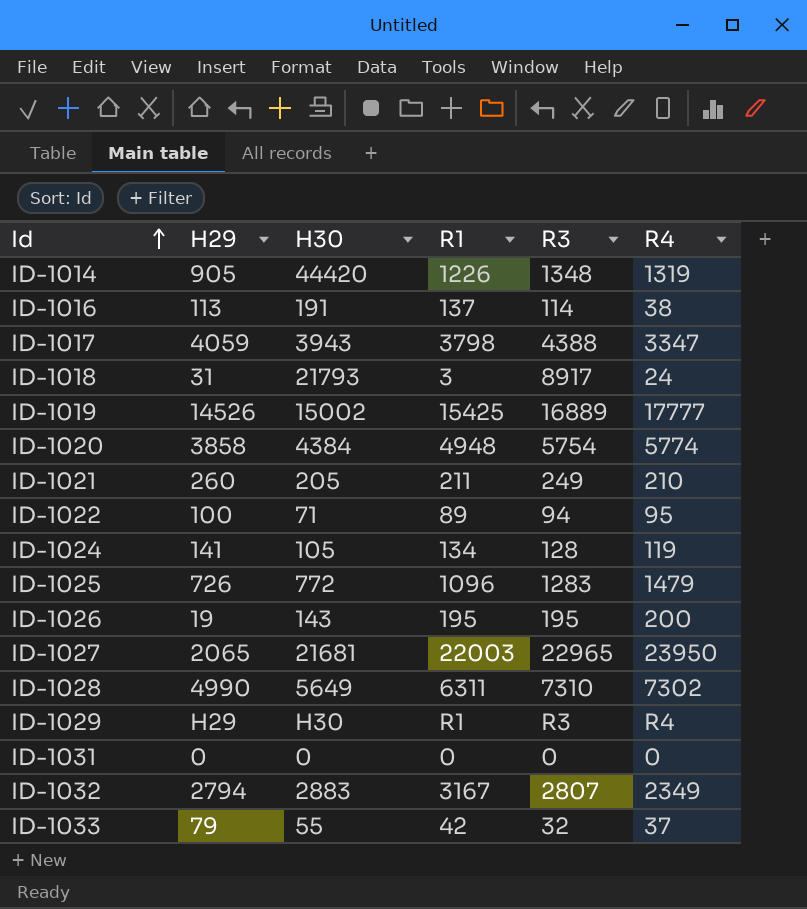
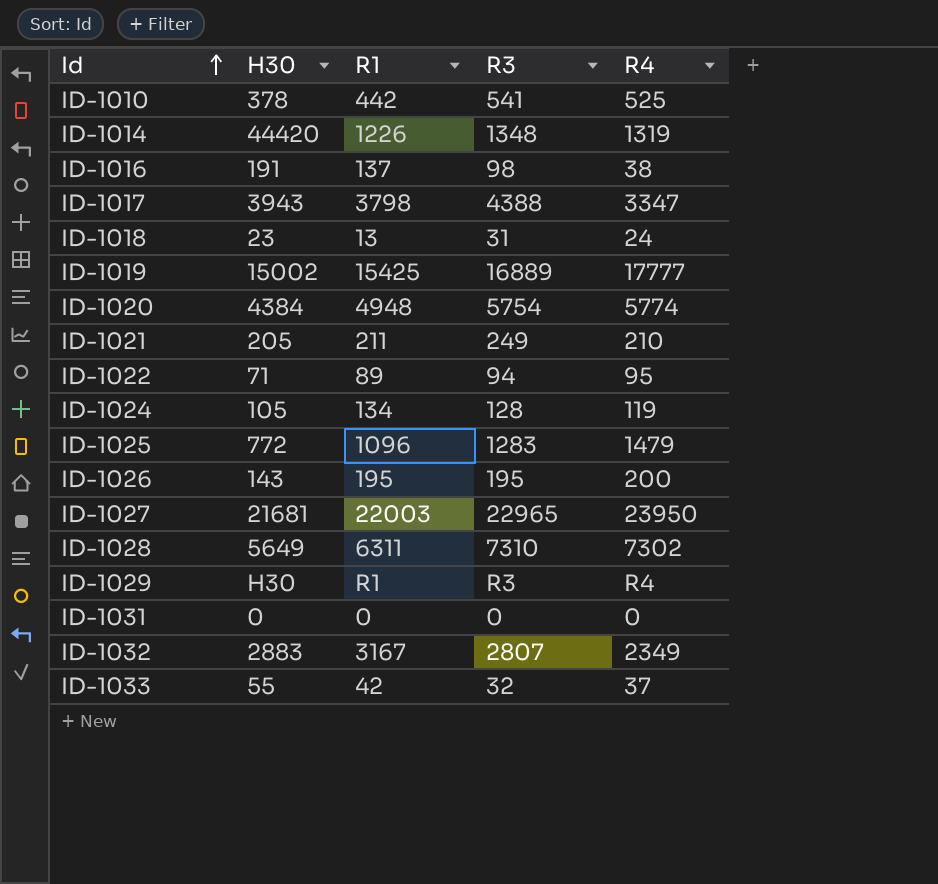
column H29 | position: 2 -> none
row ID-1010: none -> 378 | 442 | 541 | 525
ID-1016 | R3: 114 -> 98
ID-1018 | H30: 21793 -> 23
ID-1018 | R1: 3 -> 13
ID-1018 | R3: 8917 -> 31

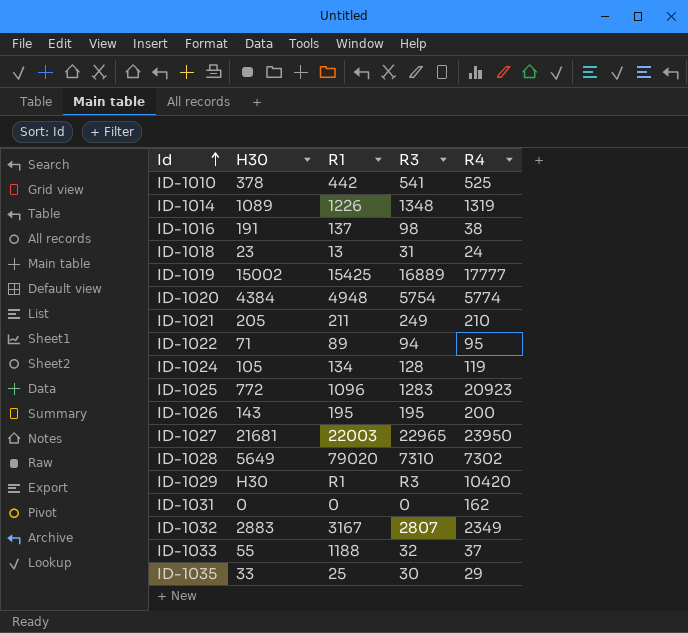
row ID-1017: 3943 | 3798 | 4388 | 3347 -> none
ID-1014 | H30: 44420 -> 1089
ID-1025 | R4: 1479 -> 20923
ID-1028 | R1: 6311 -> 79020
ID-1029 | R4: R4 -> 10420
ID-1031 | R4: 0 -> 162
ID-1033 | R1: 42 -> 1188
row ID-1035: none -> 33 | 25 | 30 | 29

